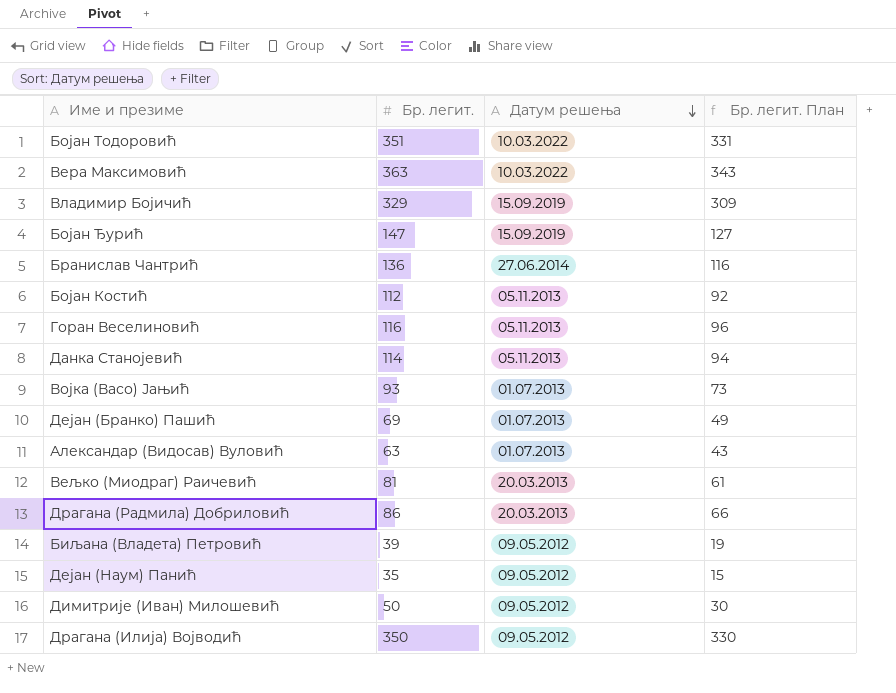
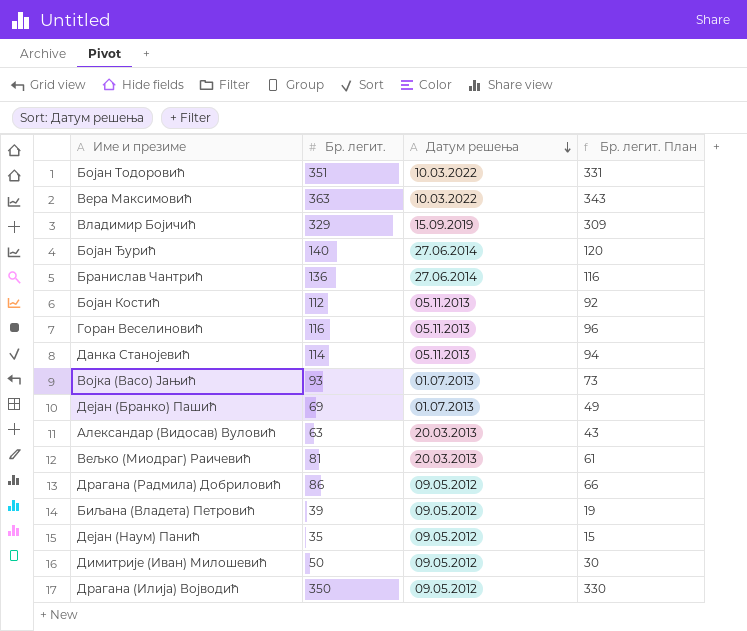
Бојан Ђурић | Бр. легит.: 147 -> 140
Бојан Ђурић | Датум решења: 15.09.2019 -> 27.06.2014
Бојан Ђурић | Бр. легит. План: 127 -> 120
Александар (Видосав) Вуловић | Датум решења: 01.07.2013 -> 20.03.2013
Драгана (Радмила) Добриловић | Датум решења: 20.03.2013 -> 09.05.2012

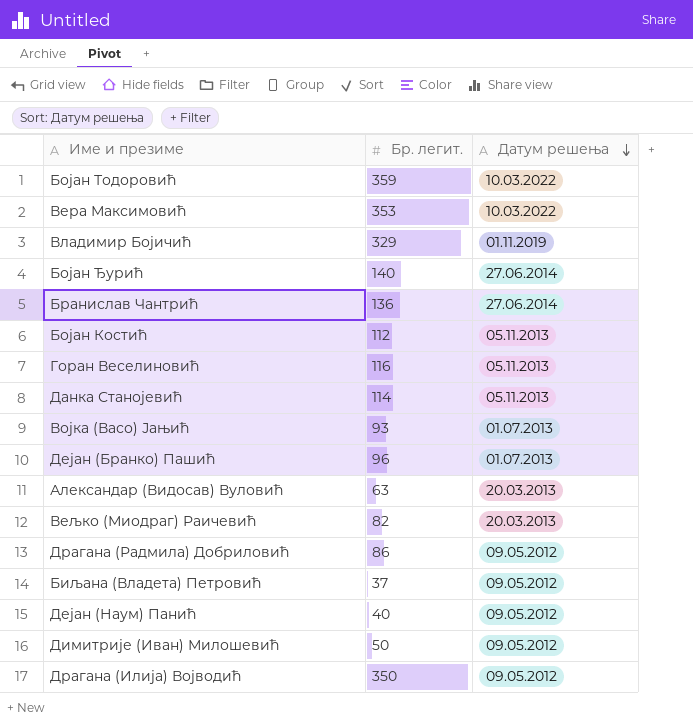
column Бр. легит. План | formula: [Бр. легит.] - 20 -> none
Бојан Тодоровић | Бр. легит.: 351 -> 359
Вера Максимовић | Бр. легит.: 363 -> 353
Владимир Бојичић | Датум решења: 15.09.2019 -> 01.11.2019
Дејан (Бранко) Пашић | Бр. легит.: 69 -> 96
Вељко (Миодраг) Раичевић | Бр. легит.: 81 -> 82
Биљана (Владета) Петровић | Бр. легит.: 39 -> 37
Дејан (Наум) Панић | Бр. легит.: 35 -> 40

